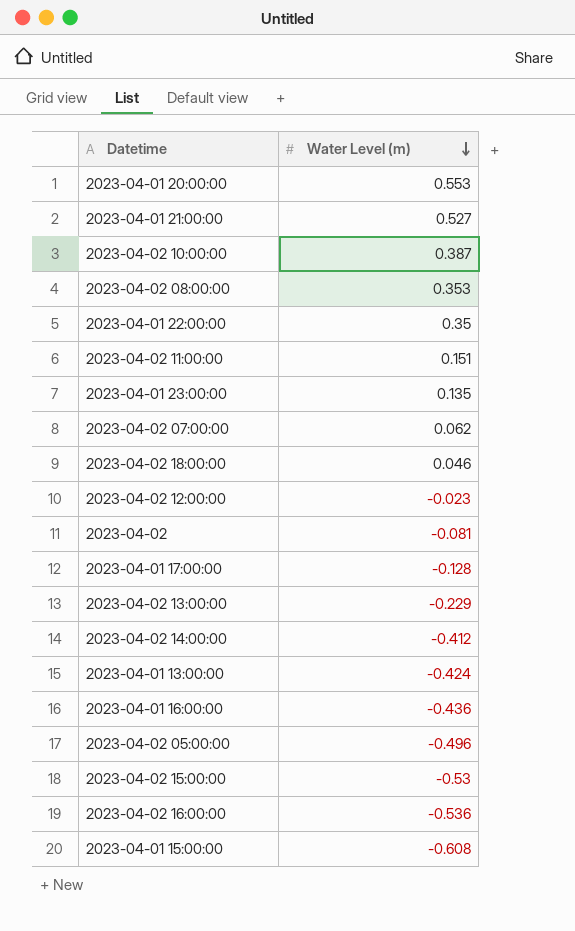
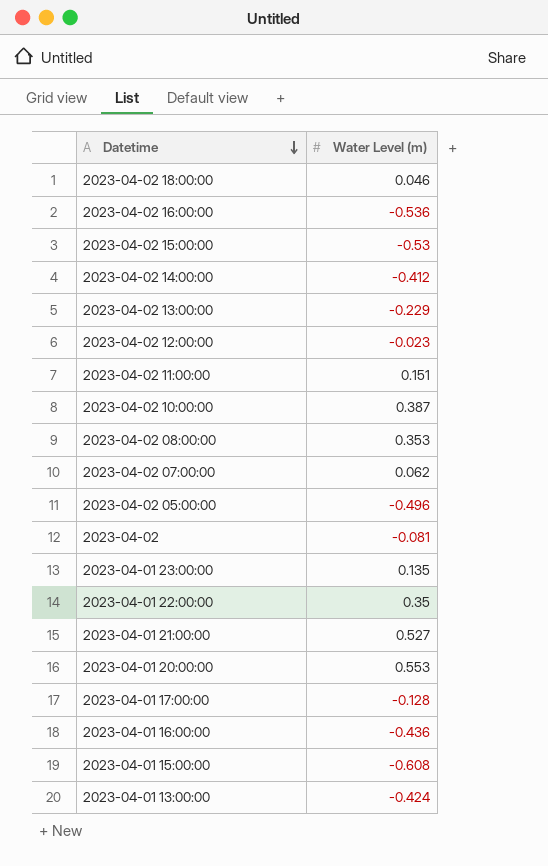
row order: Water Level (m) descending -> Datetime descending

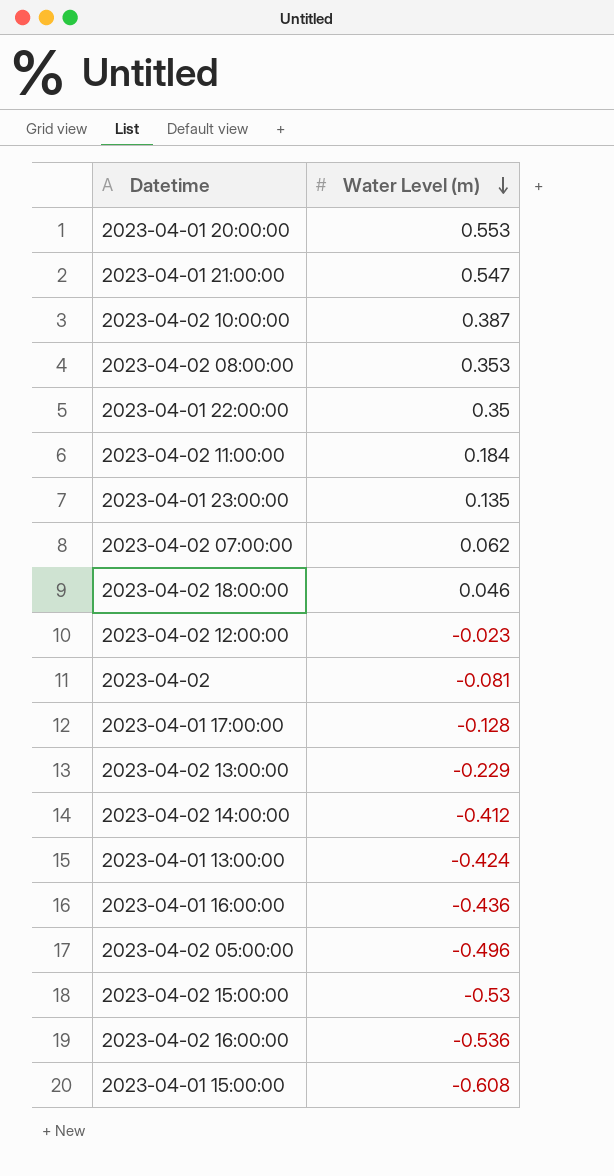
row order: Datetime descending -> Water Level (m) descending
2023-04-01 21:00:00 | Water Level (m): 0.527 -> 0.547
2023-04-02 11:00:00 | Water Level (m): 0.151 -> 0.184

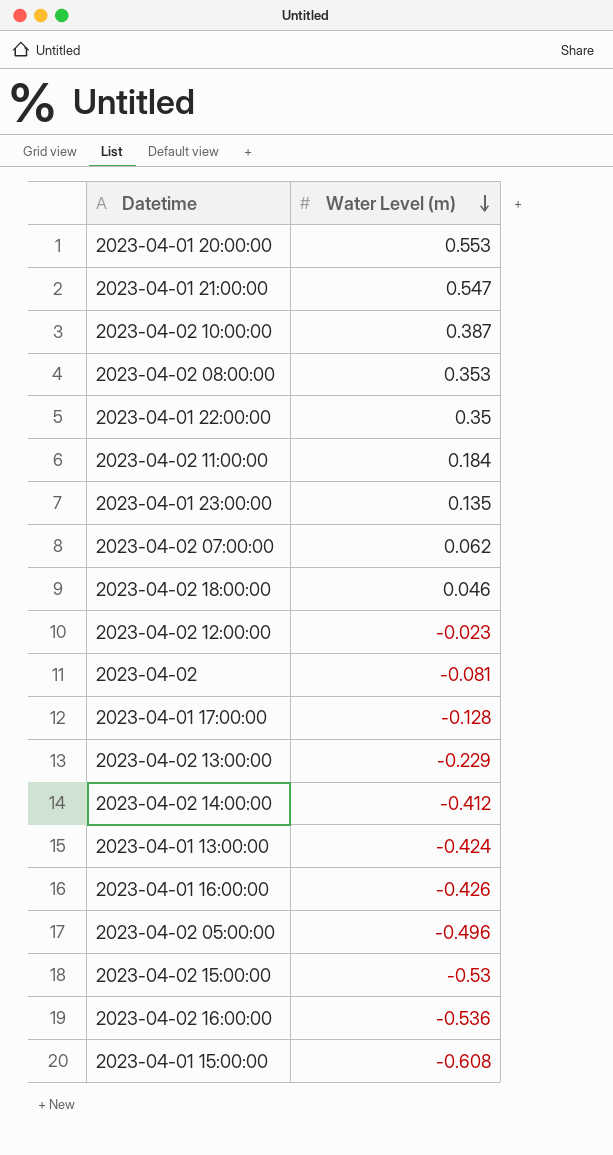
2023-04-01 16:00:00 | Water Level (m): -0.436 -> -0.426

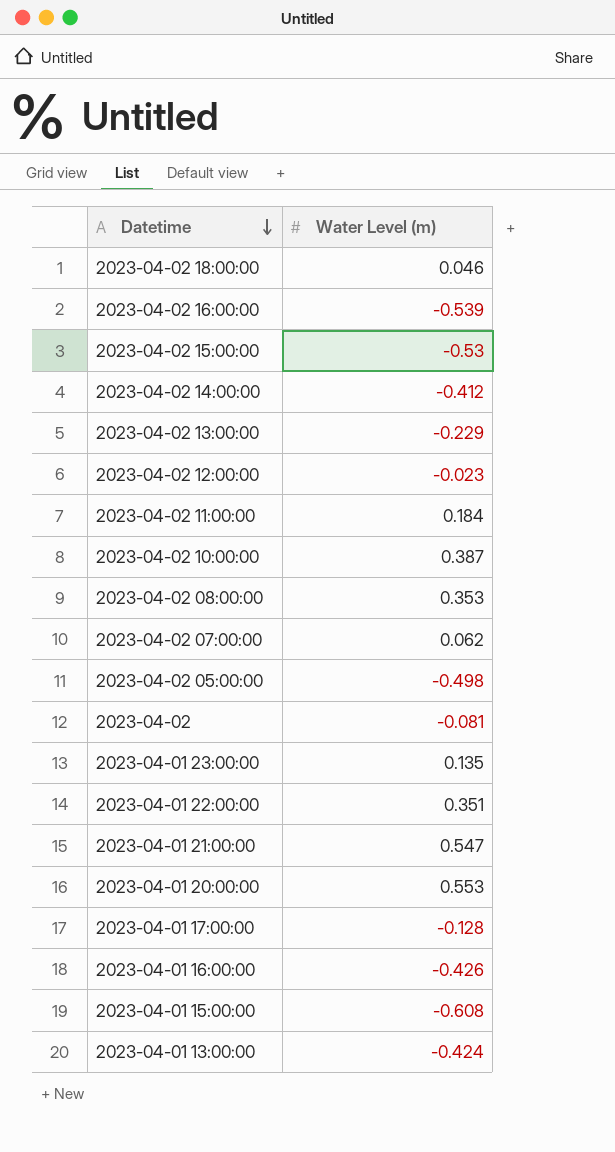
row order: Water Level (m) descending -> Datetime descending
2023-04-02 16:00:00 | Water Level (m): -0.536 -> -0.539
2023-04-02 05:00:00 | Water Level (m): -0.496 -> -0.498
2023-04-01 22:00:00 | Water Level (m): 0.35 -> 0.351

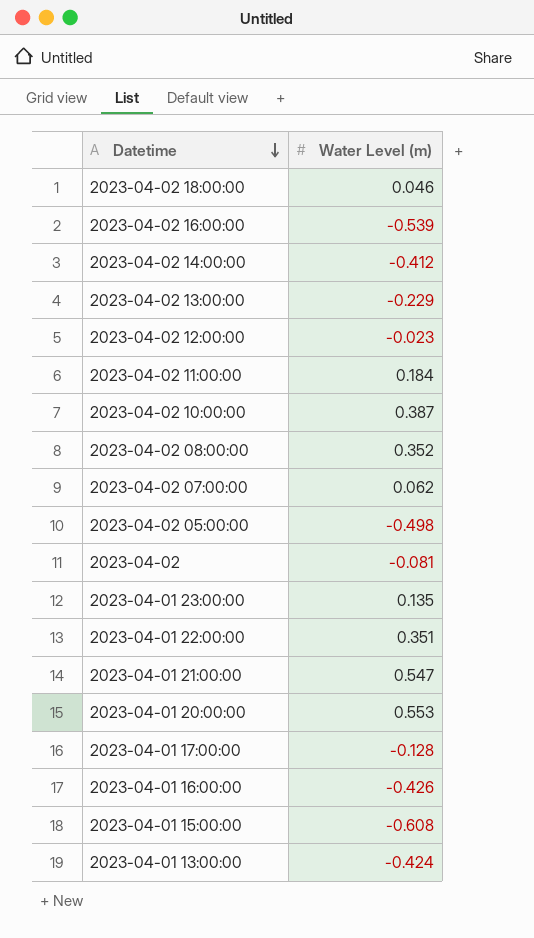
row 2023-04-02 15:00:00: -0.53 -> none
2023-04-02 08:00:00 | Water Level (m): 0.353 -> 0.352

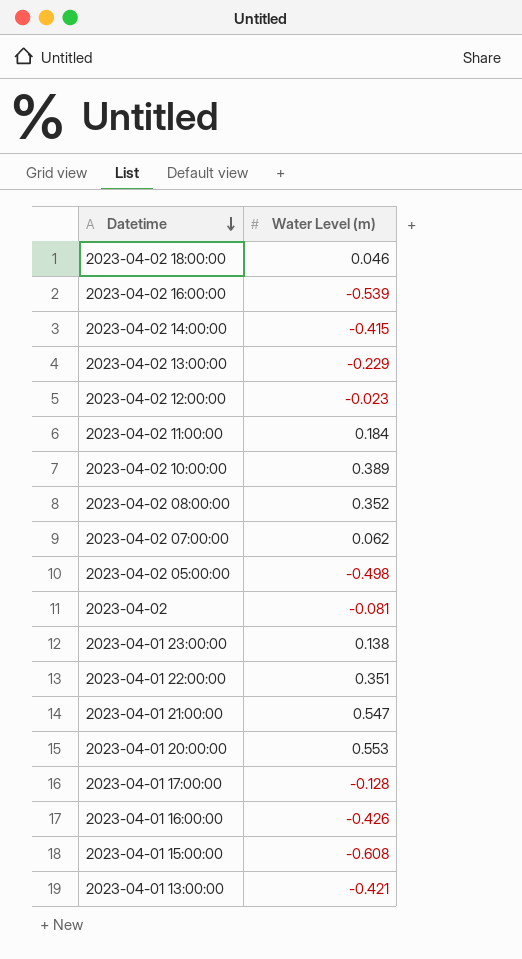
2023-04-02 14:00:00 | Water Level (m): -0.412 -> -0.415
2023-04-02 10:00:00 | Water Level (m): 0.387 -> 0.389
2023-04-01 23:00:00 | Water Level (m): 0.135 -> 0.138
2023-04-01 13:00:00 | Water Level (m): -0.424 -> -0.421

